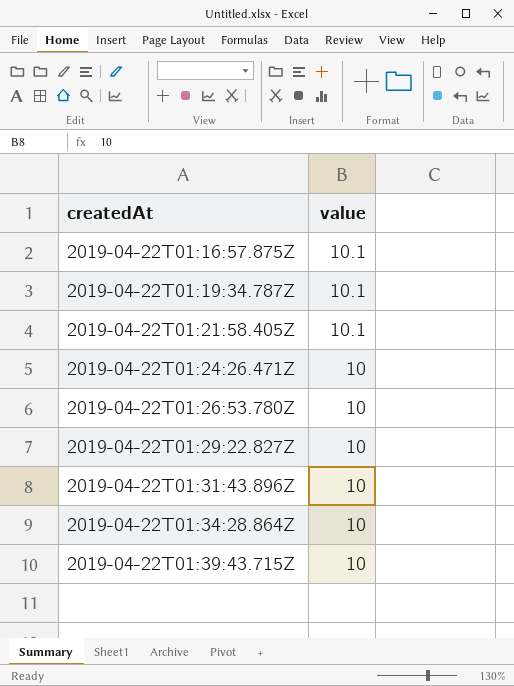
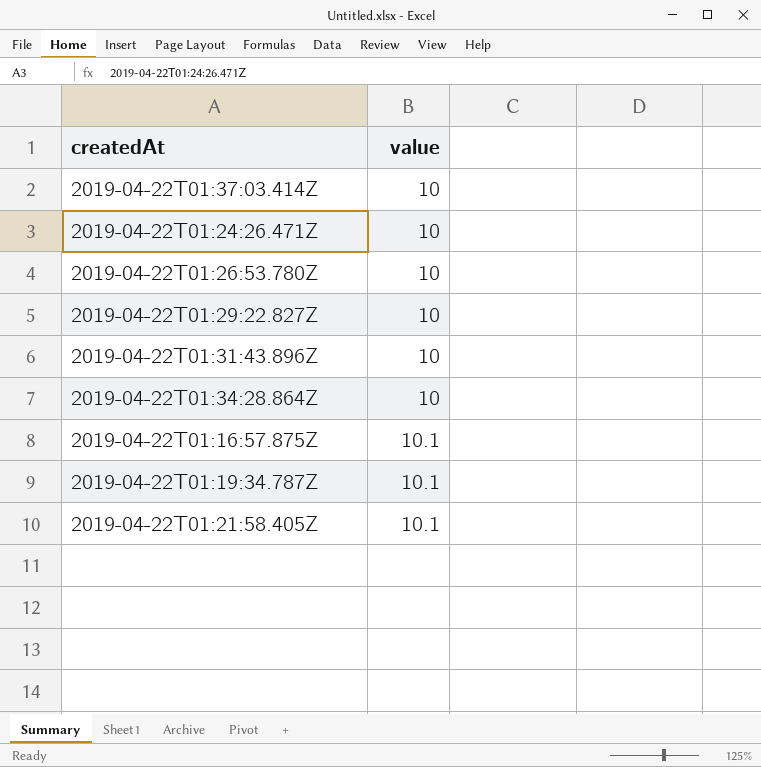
row order: createdAt ascending -> value ascending
row 2019-04-22T01:39:43.715Z: 10 -> none
row 2019-04-22T01:37:03.414Z: none -> 10

